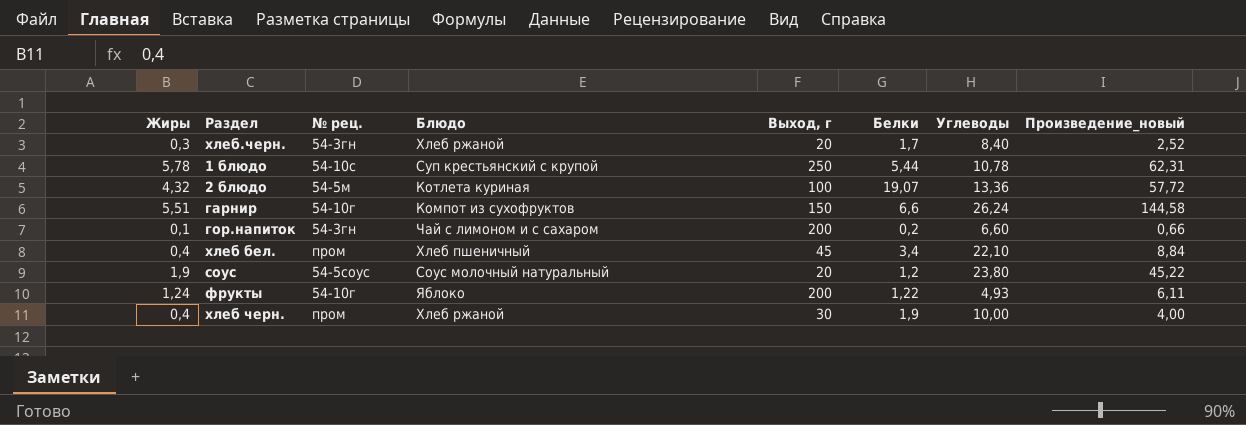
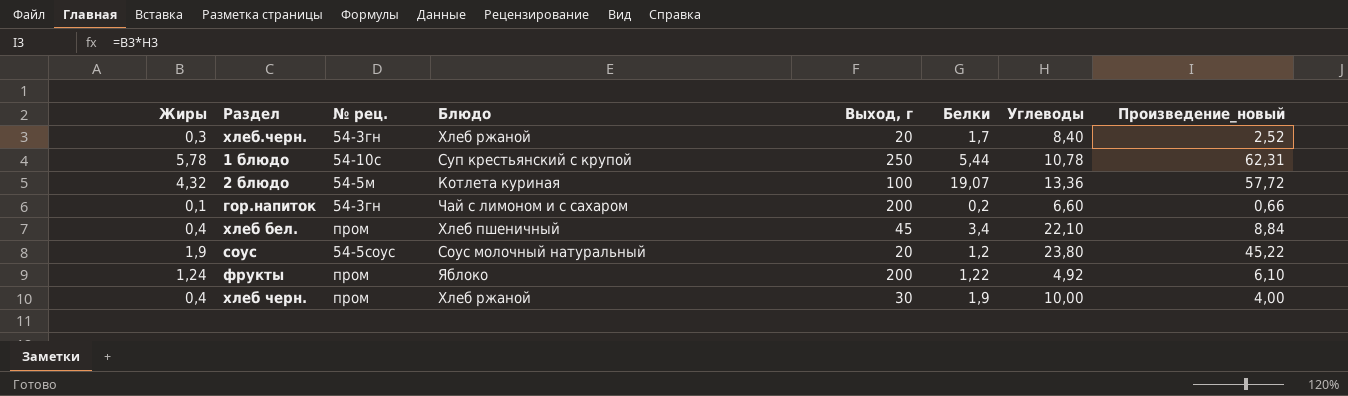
row гарнир: 5,51 | 54-10г | Компот из сухофруктов | 150 | 6,6 | 26,24 | 144,58 -> none
фрукты | № рец.: 54-10г -> пром
фрукты | Углеводы: 4,93 -> 4,92
фрукты | Произведение_новый: 6,11 -> 6,10

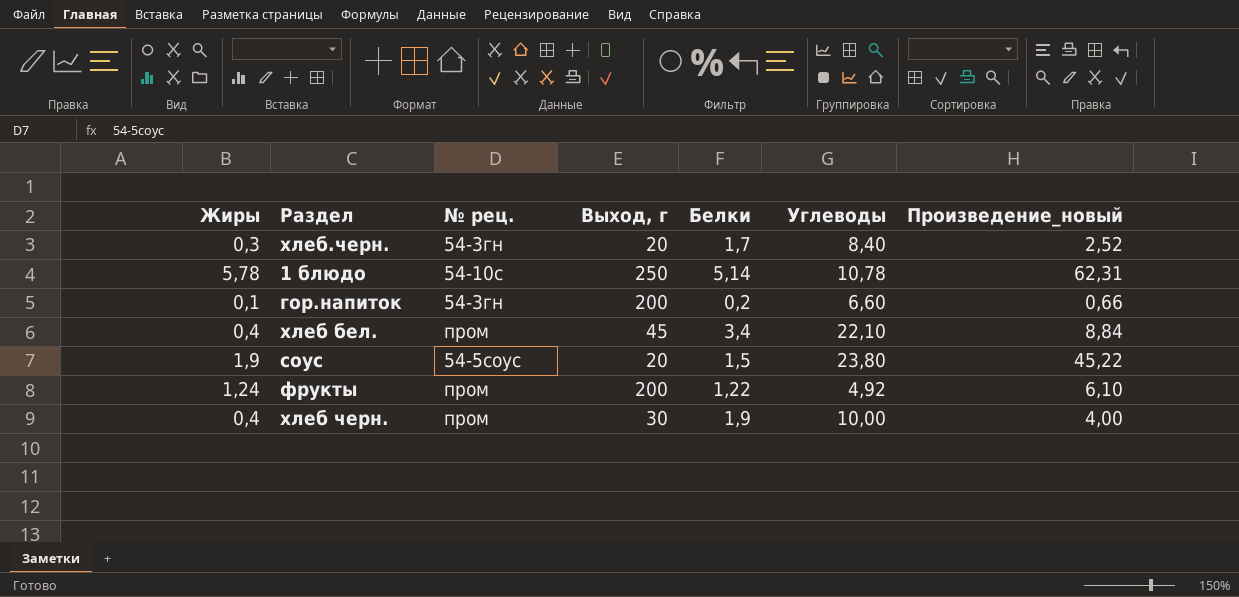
column Блюдо | position: 4 -> none
row 2 блюдо: 4,32 | 54-5м | Котлета куриная | 100 | 19,07 | 13,36 | 57,72 -> none
1 блюдо | Белки: 5,44 -> 5,14
соус | Белки: 1,2 -> 1,5

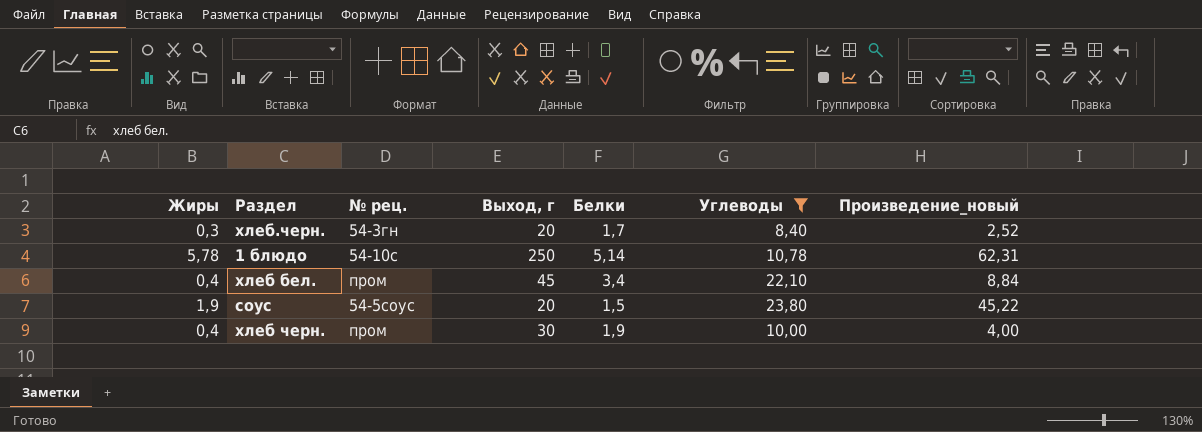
filter: none -> Углеводы >= 8,40

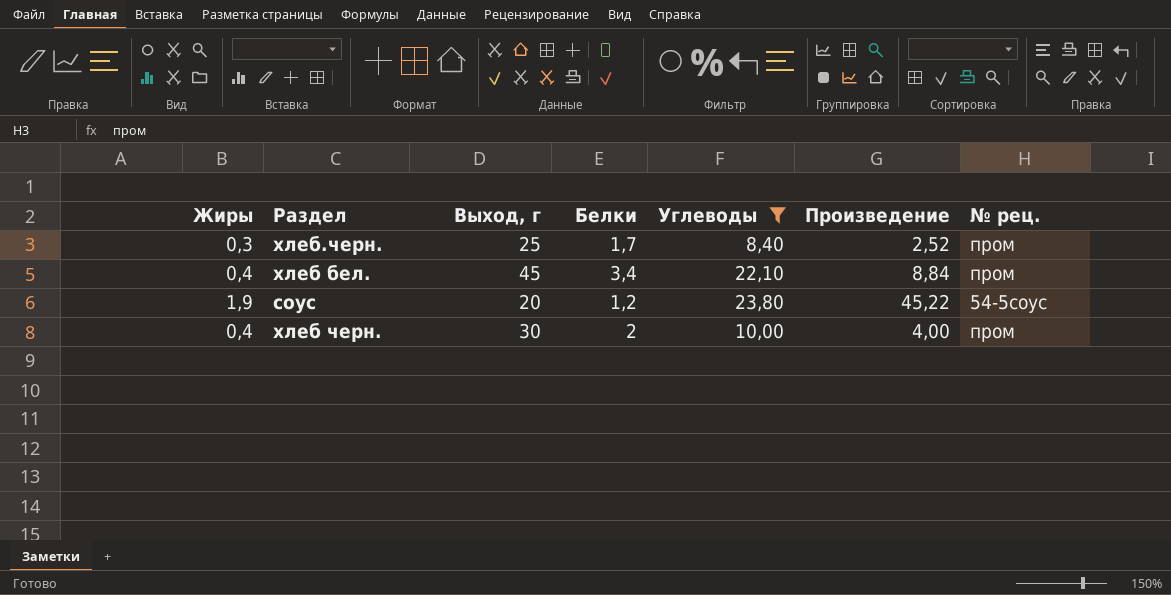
column name: Произведение_новый -> Произведение
column № рец. | position: 3 -> 7
row 1 блюдо: 5,78 | 54-10с | 250 | 5,14 | 10,78 | 62,31 -> none
хлеб.черн. | Выход, г: 20 -> 25
хлеб.черн. | № рец.: 54-3гн -> пром
соус | Белки: 1,5 -> 1,2
хлеб черн. | Белки: 1,9 -> 2

